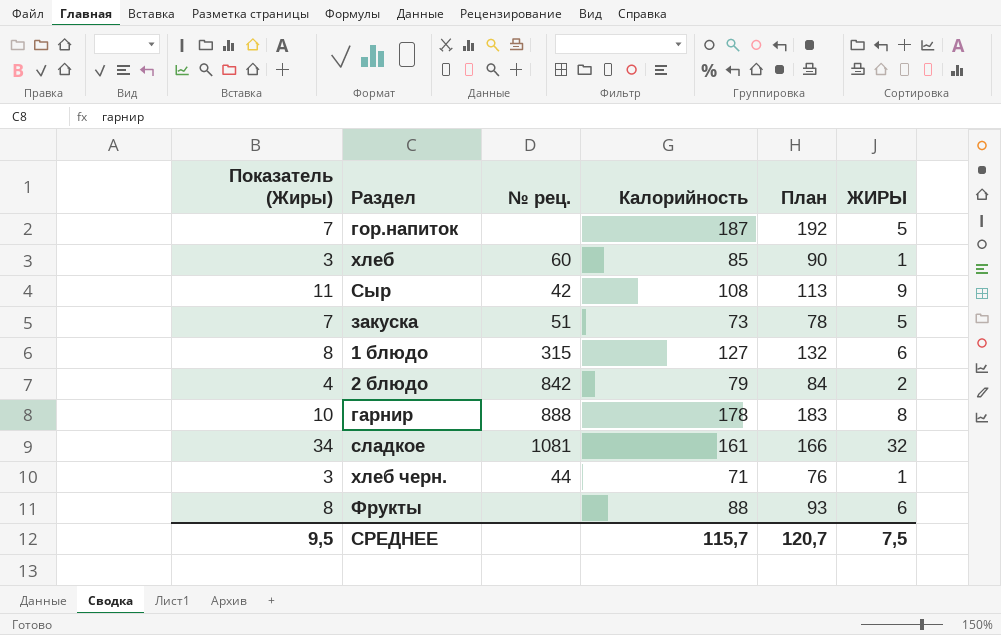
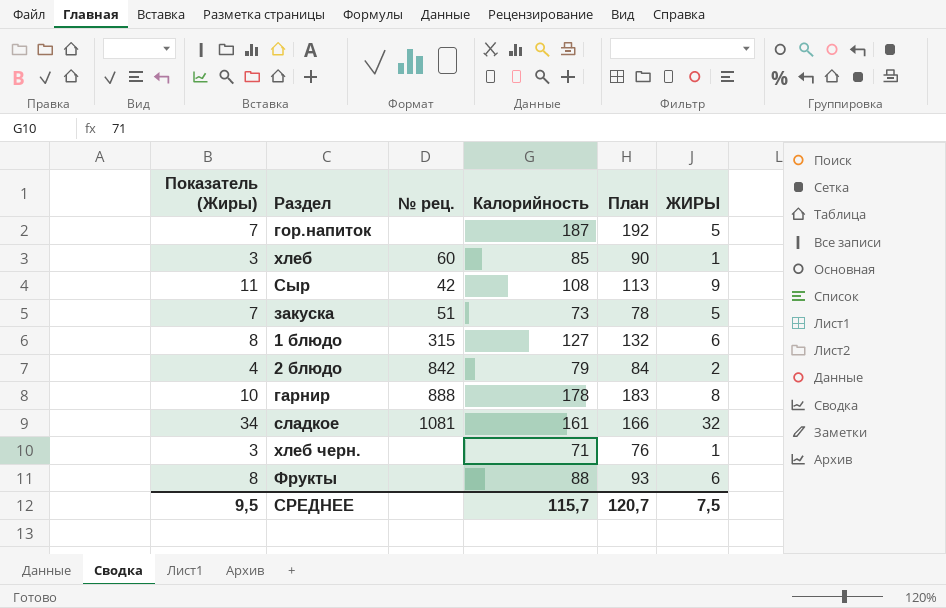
хлеб черн. | № рец.: 44 -> none

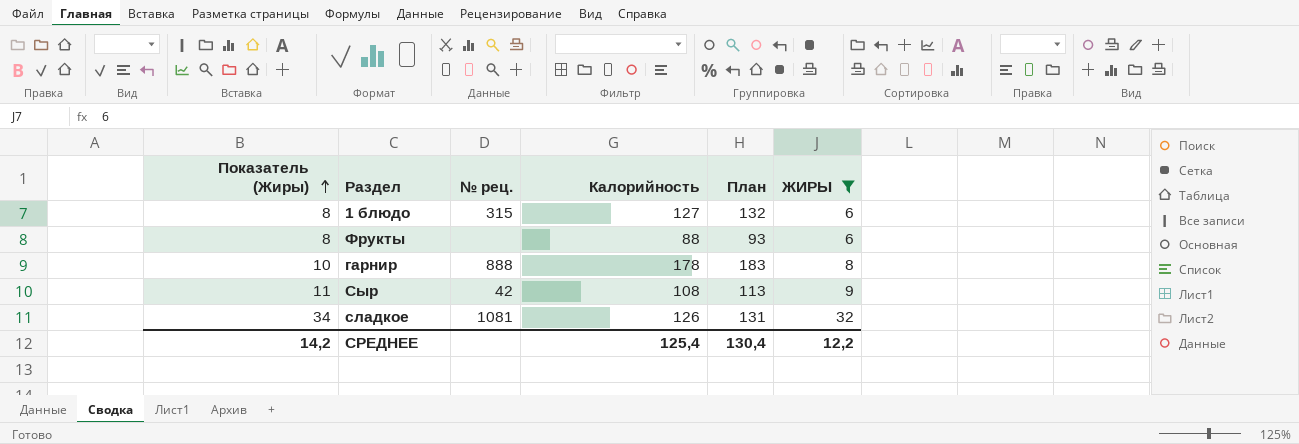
filter: none -> ЖИРЫ >= 6
row order: none -> Показатель (Жиры) ascending
сладкое | Калорийность: 161 -> 126
сладкое | План: 166 -> 131
СРЕДНЕЕ | Показатель (Жиры): 9,5 -> 14,2
СРЕДНЕЕ | Калорийность: 115,7 -> 125,4
СРЕДНЕЕ | План: 120,7 -> 130,4
СРЕДНЕЕ | ЖИРЫ: 7,5 -> 12,2

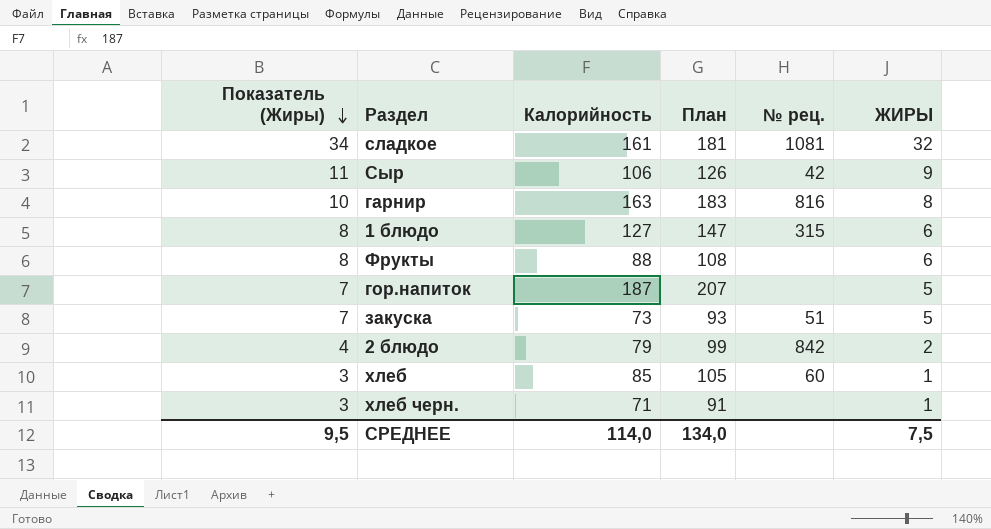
filter: ЖИРЫ >= 6 -> none
row order: Показатель (Жиры) ascending -> Показатель (Жиры) descending
column План | formula: [Калорийность] + 5 -> [Калорийность] + 20
column № рец. | position: 3 -> 5
сладкое | Калорийность: 126 -> 161
Сыр | Калорийность: 108 -> 106
гарнир | Калорийность: 178 -> 163
гарнир | № рец.: 888 -> 816
СРЕДНЕЕ | Показатель (Жиры): 14,2 -> 9,5
СРЕДНЕЕ | Калорийность: 125,4 -> 114,0
СРЕДНЕЕ | План: 130,4 -> 134,0
СРЕДНЕЕ | ЖИРЫ: 12,2 -> 7,5

